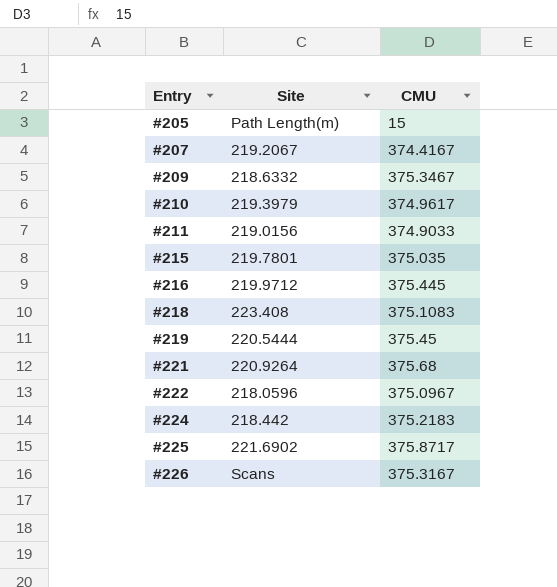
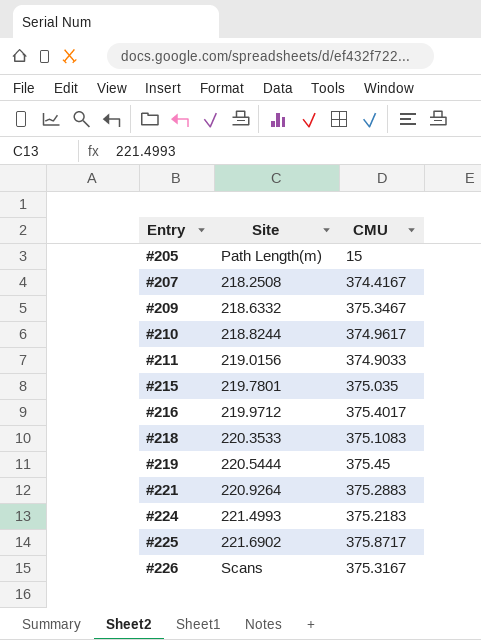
row #222: 218.0596 | 375.0967 -> none
#207 | Site: 219.2067 -> 218.2508
#210 | Site: 219.3979 -> 218.8244
#216 | CMU: 375.445 -> 375.4017
#218 | Site: 223.408 -> 220.3533
#221 | CMU: 375.68 -> 375.2883
#224 | Site: 218.442 -> 221.4993

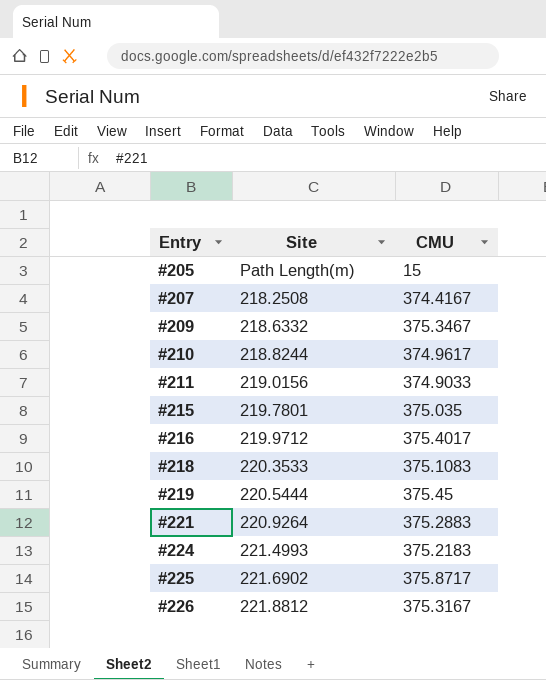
#226 | Site: Scans -> 221.8812

